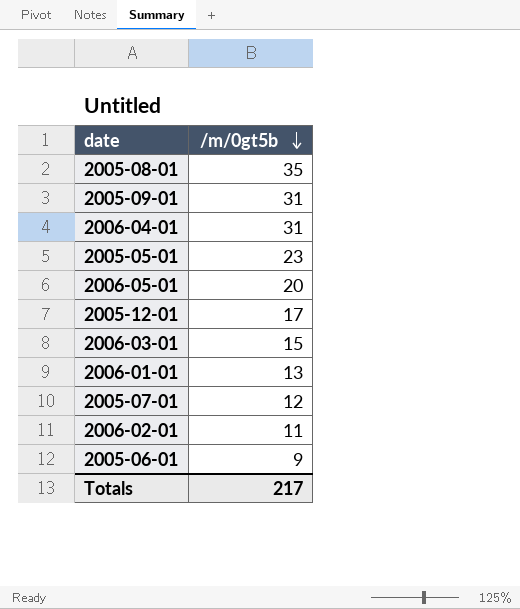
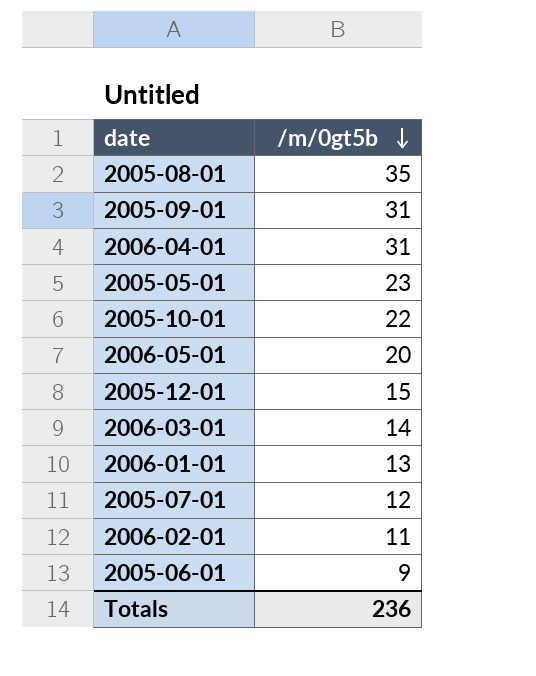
row 2005-10-01: none -> 22
2005-12-01 | /m/0gt5b: 17 -> 15
2006-03-01 | /m/0gt5b: 15 -> 14
Totals | /m/0gt5b: 217 -> 236

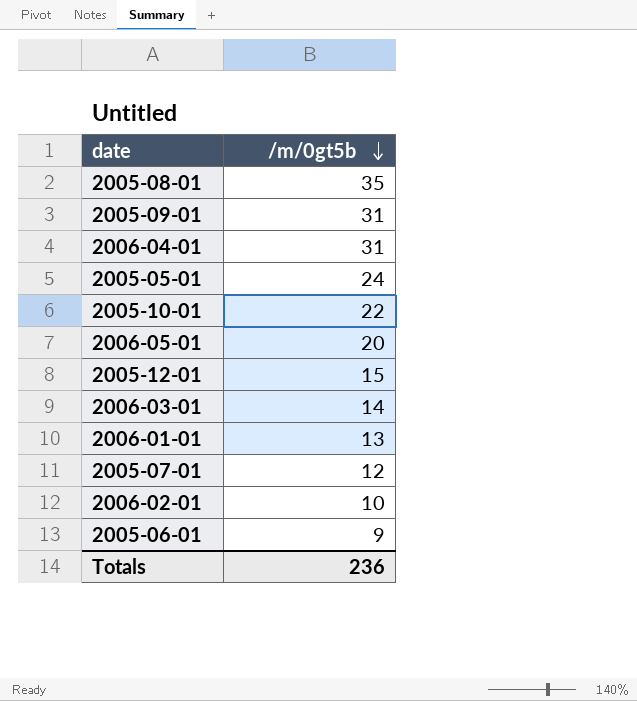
2005-05-01 | /m/0gt5b: 23 -> 24
2006-02-01 | /m/0gt5b: 11 -> 10

